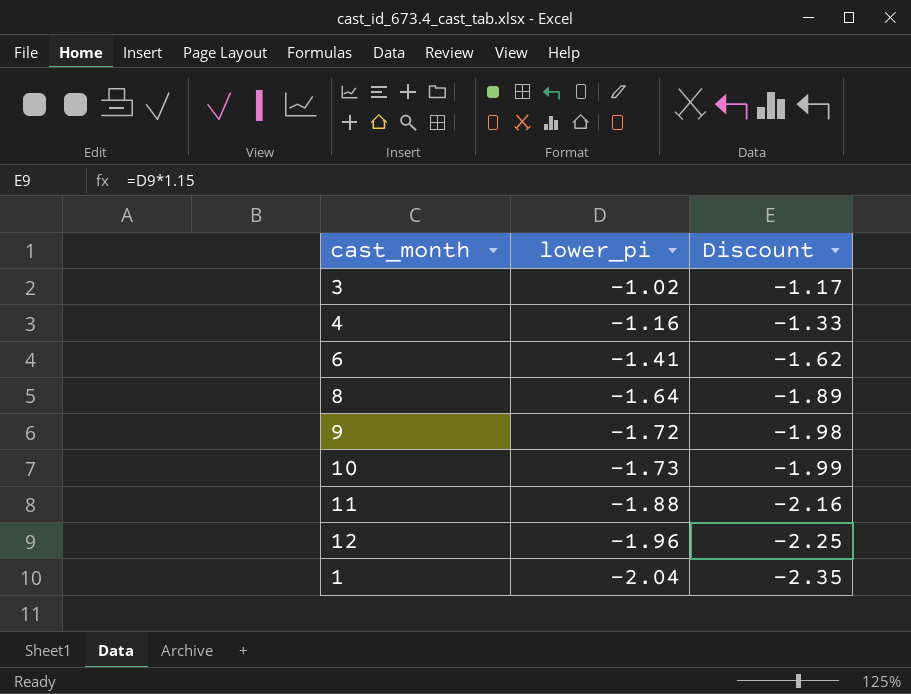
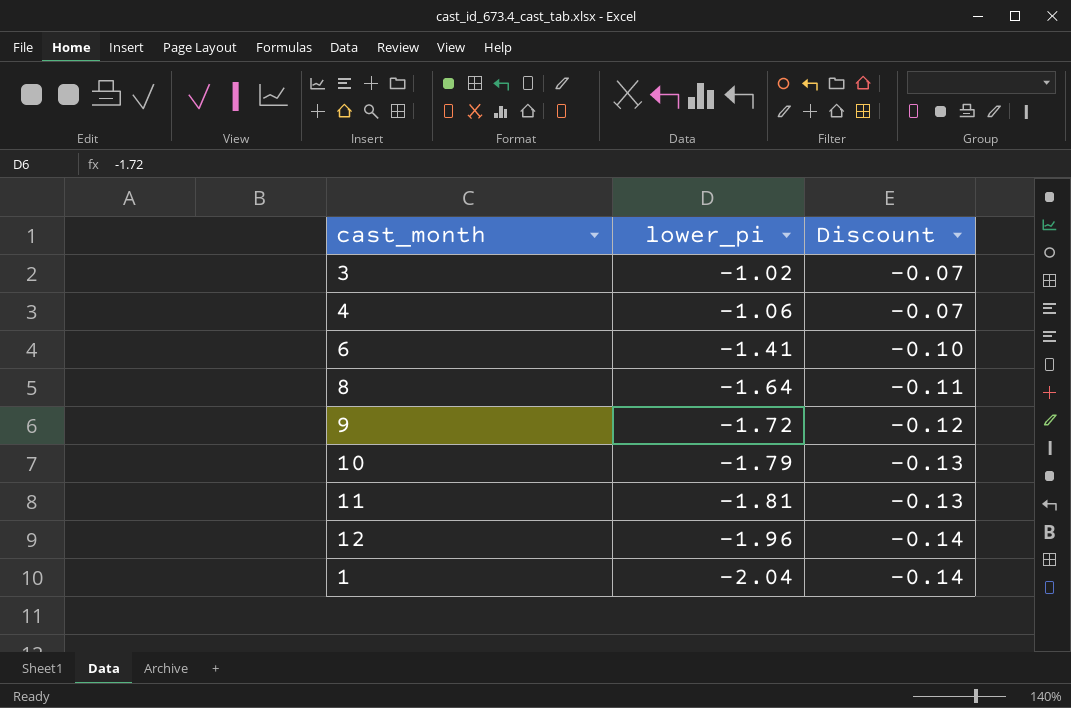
column Discount | formula: [lower_pi] * 1.15 -> [lower_pi] * 0.07
4 | lower_pi: -1.16 -> -1.06
10 | lower_pi: -1.73 -> -1.79
11 | lower_pi: -1.88 -> -1.81

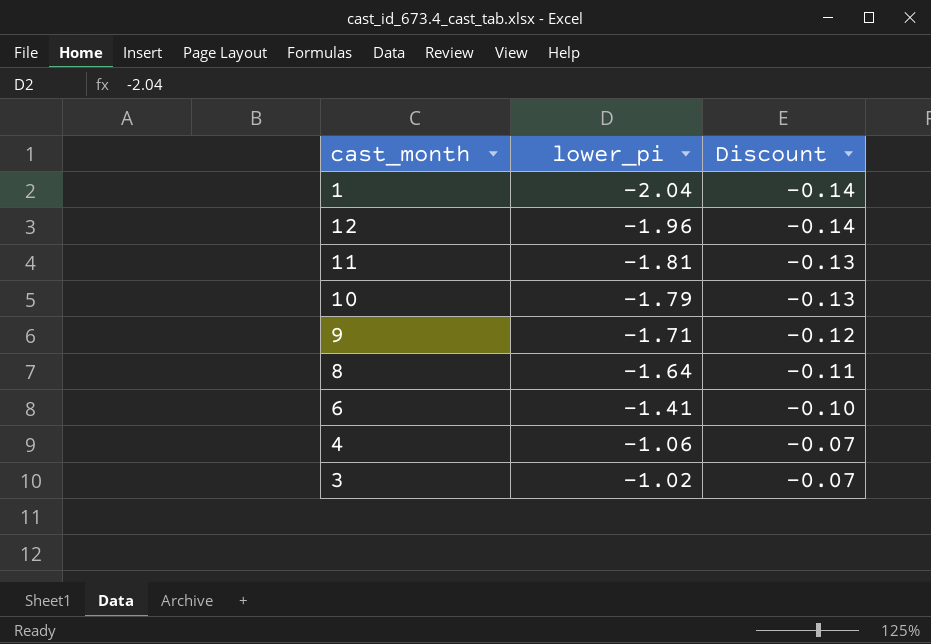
row order: lower_pi descending -> lower_pi ascending
9 | lower_pi: -1.72 -> -1.71

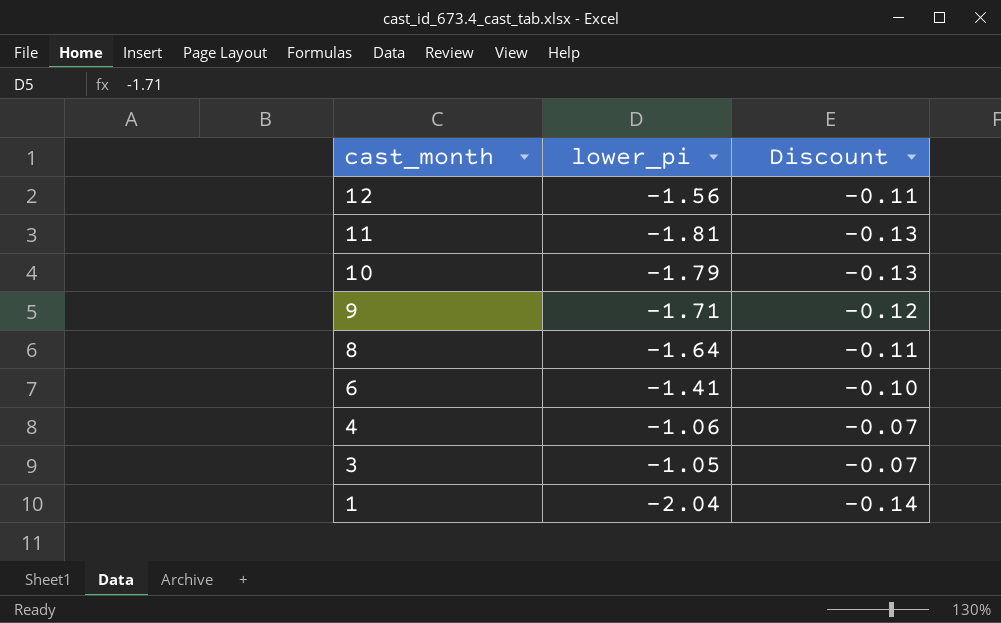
row order: lower_pi ascending -> cast_month descending
12 | lower_pi: -1.96 -> -1.56
12 | Discount: -0.14 -> -0.11
3 | lower_pi: -1.02 -> -1.05

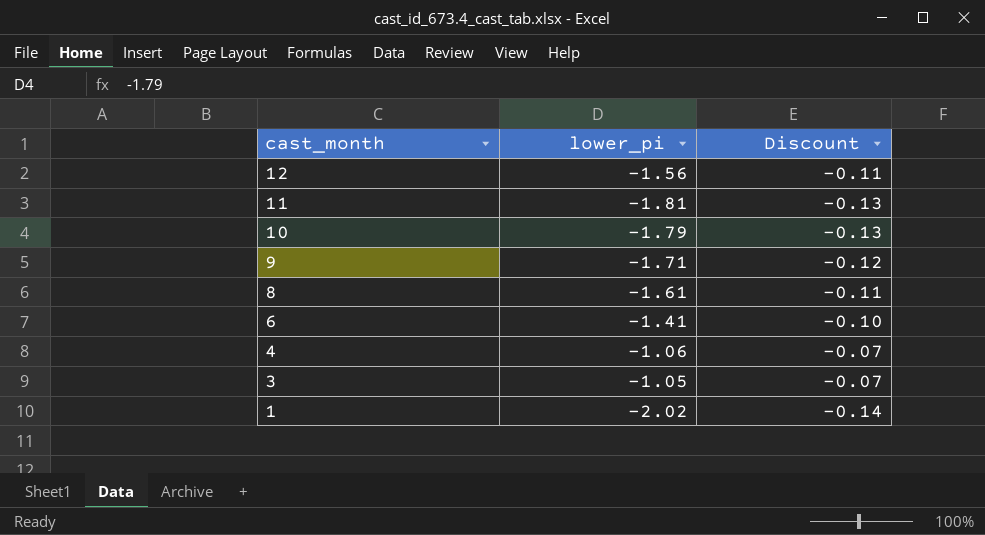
8 | lower_pi: -1.64 -> -1.61
1 | lower_pi: -2.04 -> -2.02

